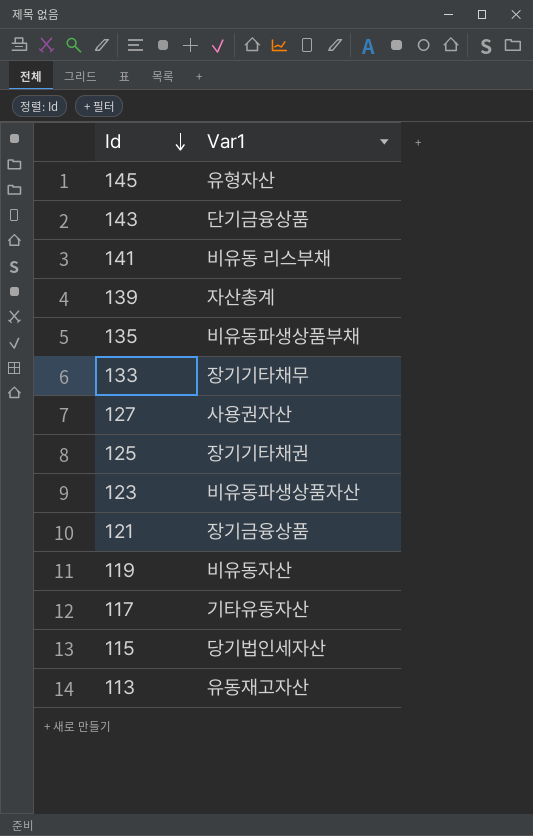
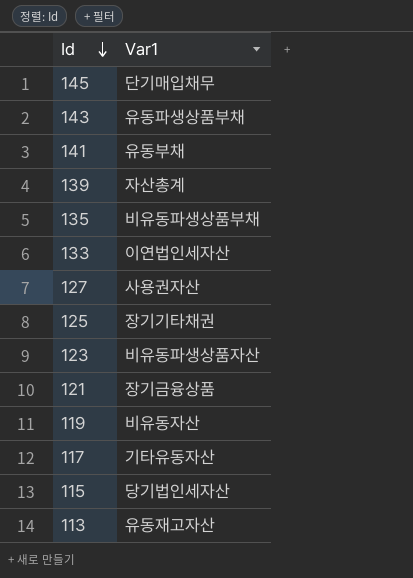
145 | Var1: 유형자산 -> 단기매입채무
143 | Var1: 단기금융상품 -> 유동파생상품부채
141 | Var1: 비유동 리스부채 -> 유동부채
133 | Var1: 장기기타채무 -> 이연법인세자산

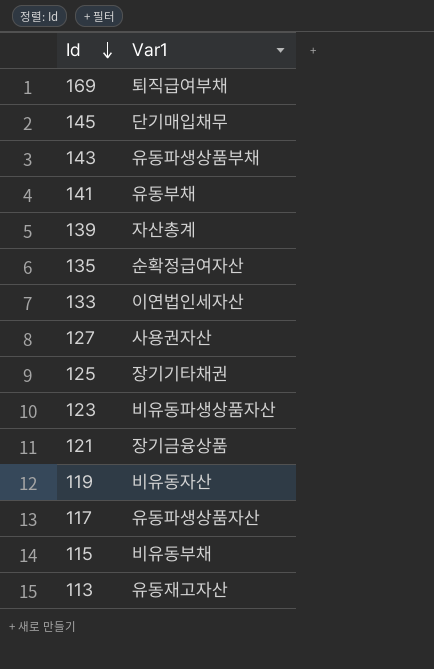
row 169: none -> 퇴직급여부채
135 | Var1: 비유동파생상품부채 -> 순확정급여자산
117 | Var1: 기타유동자산 -> 유동파생상품자산
115 | Var1: 당기법인세자산 -> 비유동부채

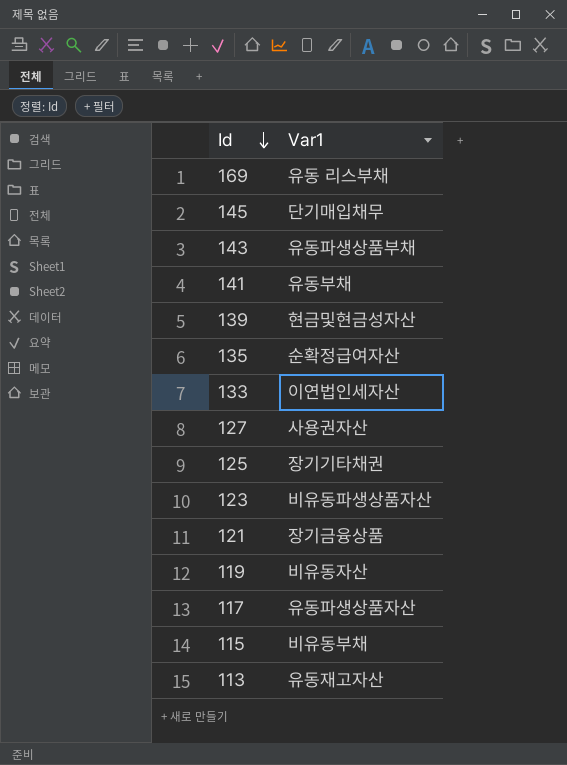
169 | Var1: 퇴직급여부채 -> 유동 리스부채
139 | Var1: 자산총계 -> 현금및현금성자산

